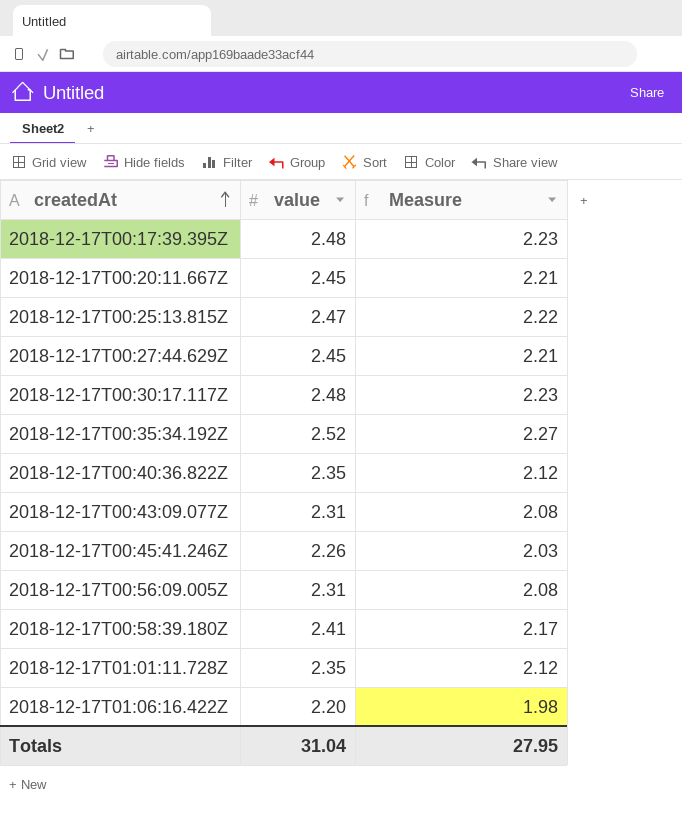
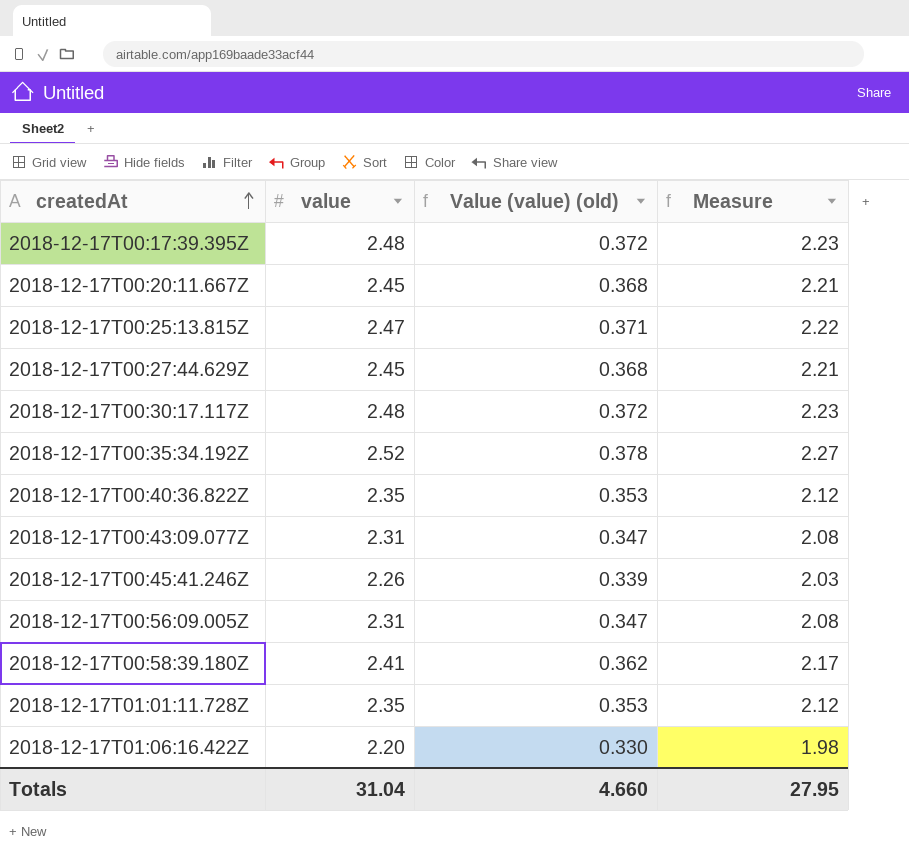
column Value (value) (old) | formula: none -> [value] * 0.15

